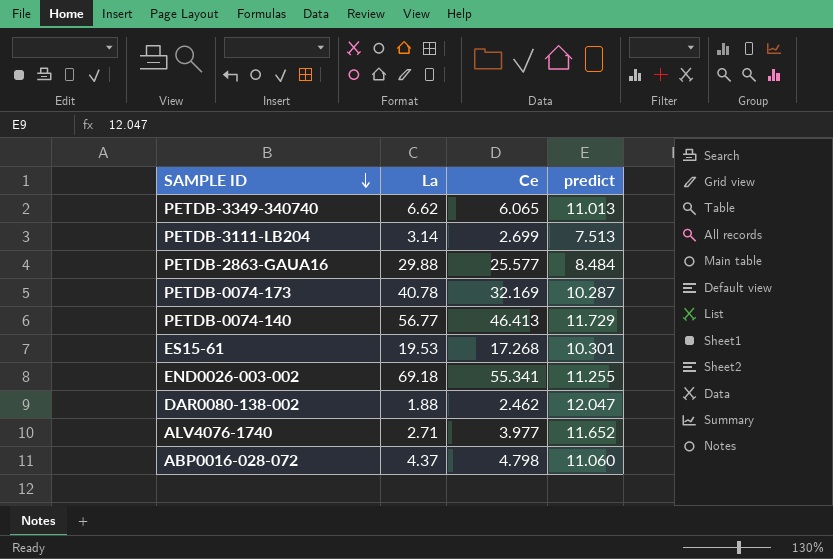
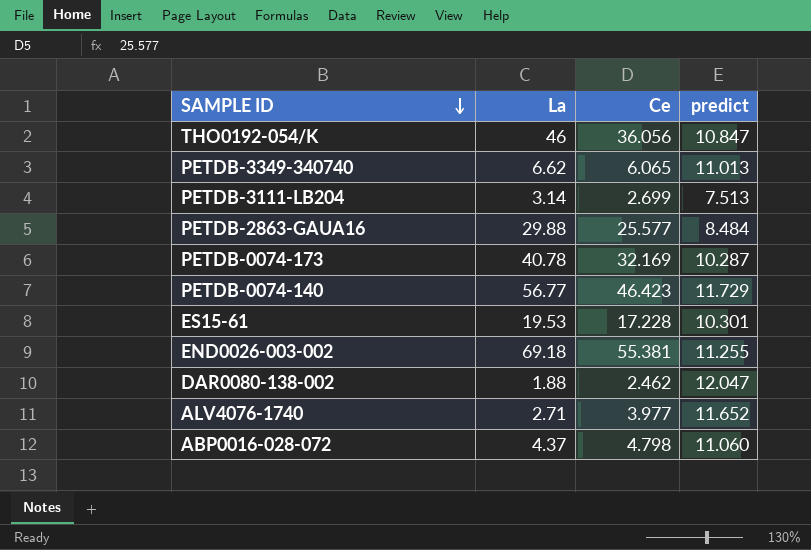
row THO0192-054/K: none -> 46 | 36.056 | 10.847
PETDB-0074-140 | Ce: 46.413 -> 46.423
ES15-61 | Ce: 17.268 -> 17.228
END0026-003-002 | Ce: 55.341 -> 55.381

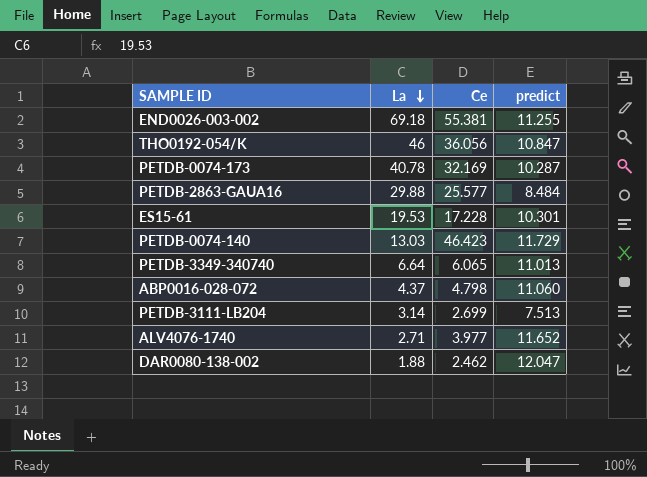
row order: SAMPLE ID descending -> La descending
PETDB-0074-140 | La: 56.77 -> 13.03
PETDB-3349-340740 | La: 6.62 -> 6.64

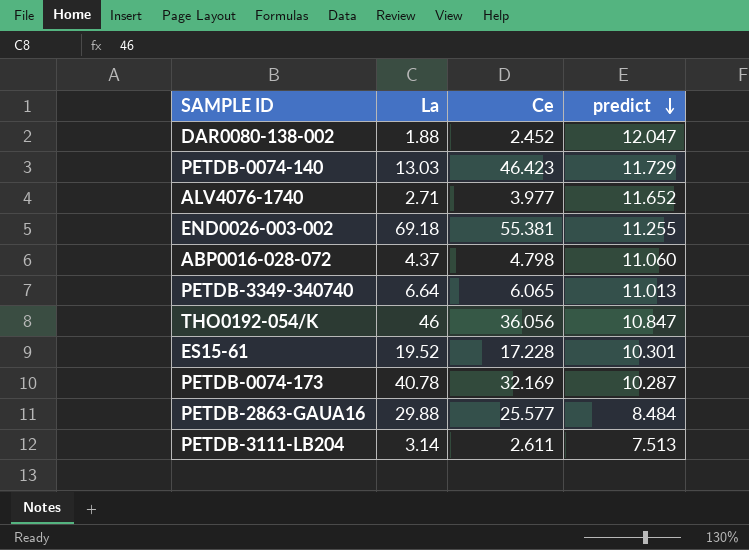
row order: La descending -> predict descending
DAR0080-138-002 | Ce: 2.462 -> 2.452
ES15-61 | La: 19.53 -> 19.52
PETDB-3111-LB204 | Ce: 2.699 -> 2.611

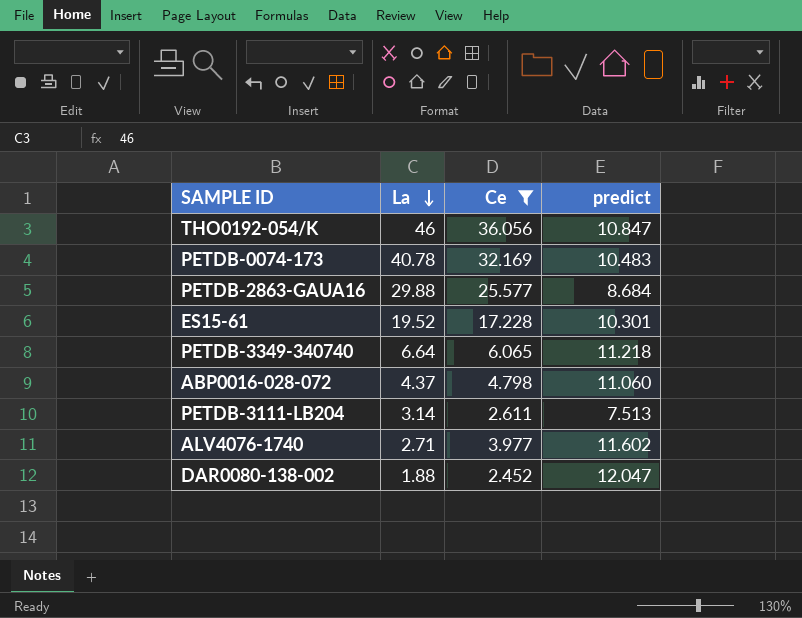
filter: none -> Ce <= 36.056
row order: predict descending -> La descending
PETDB-0074-173 | predict: 10.287 -> 10.483
PETDB-2863-GAUA16 | predict: 8.484 -> 8.684
PETDB-3349-340740 | predict: 11.013 -> 11.218
ALV4076-1740 | predict: 11.652 -> 11.602

